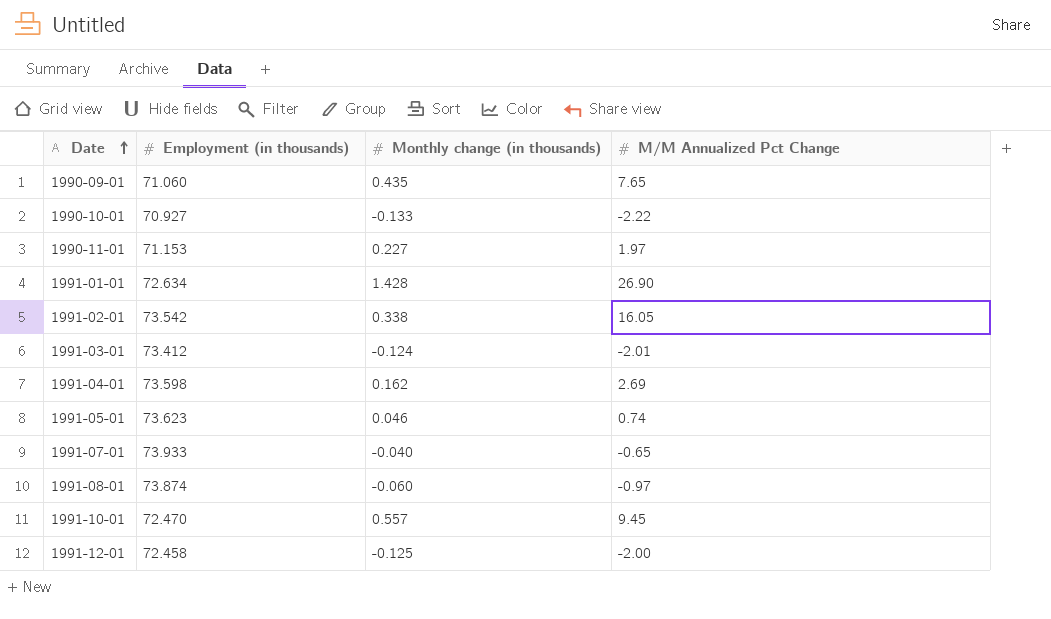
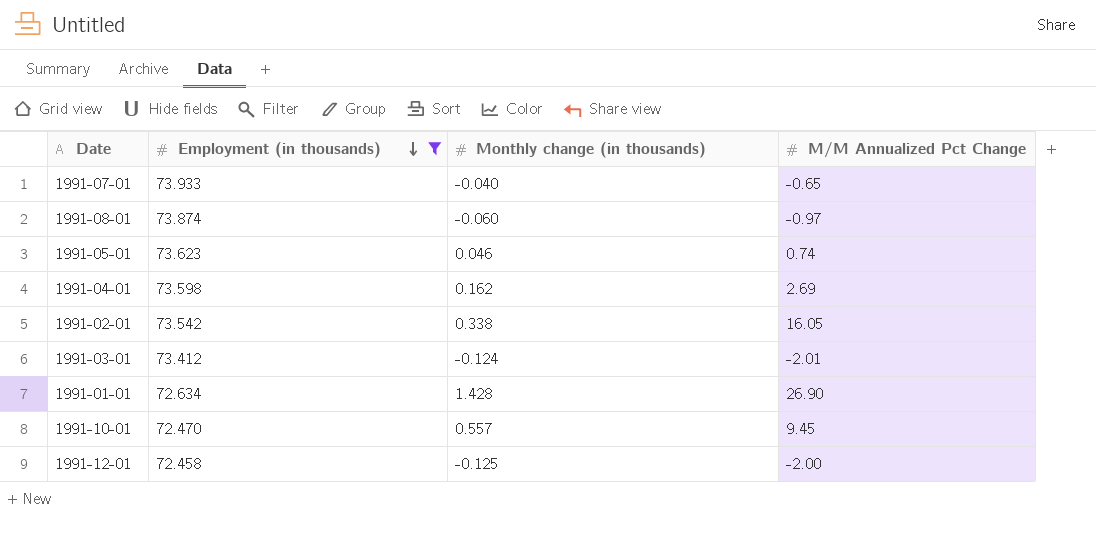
filter: none -> Employment (in thousands) >= 72.458
row order: Date ascending -> Employment (in thousands) descending

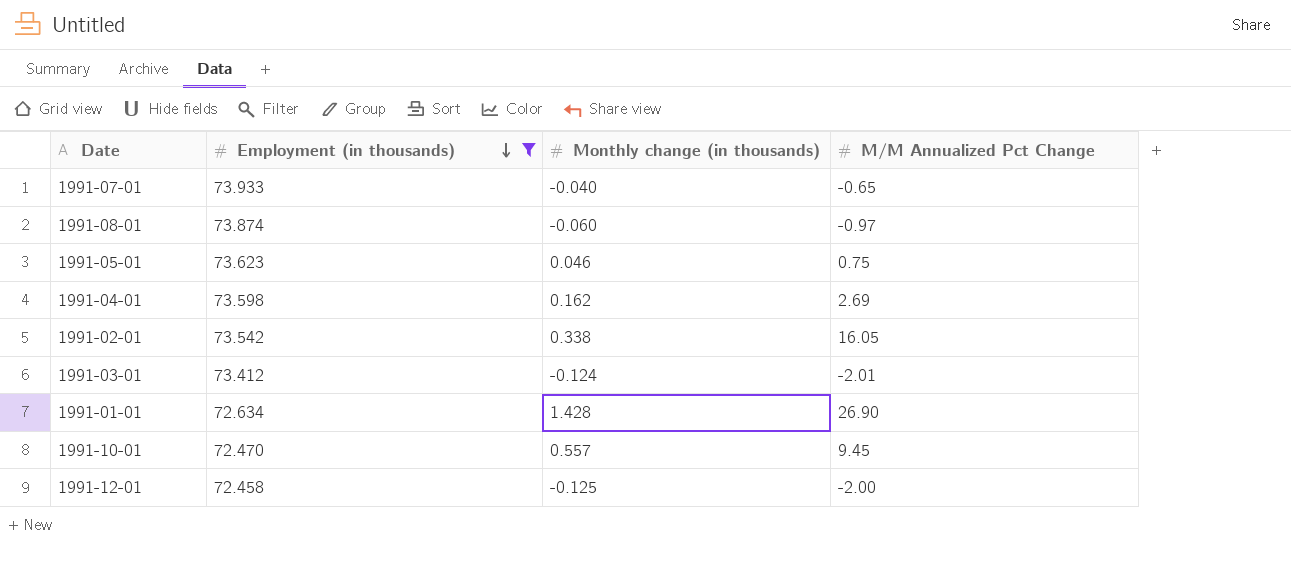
1991-05-01 | M/M Annualized Pct Change: 0.74 -> 0.75

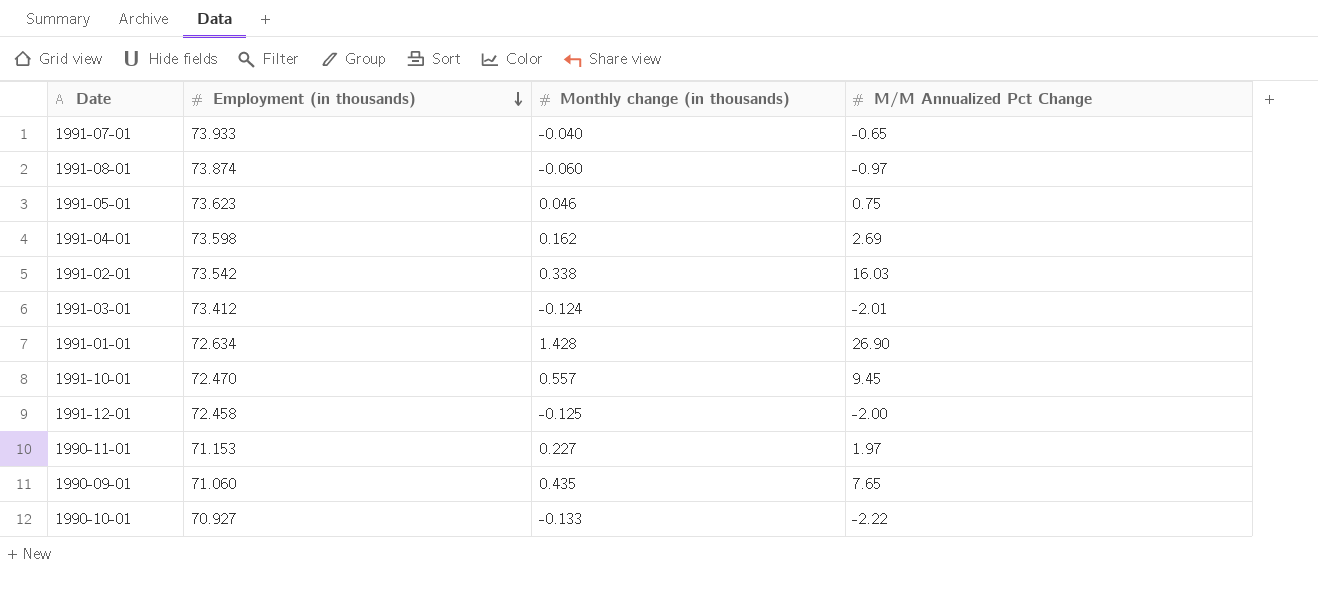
filter: Employment (in thousands) >= 72.458 -> none
1991-02-01 | M/M Annualized Pct Change: 16.05 -> 16.03

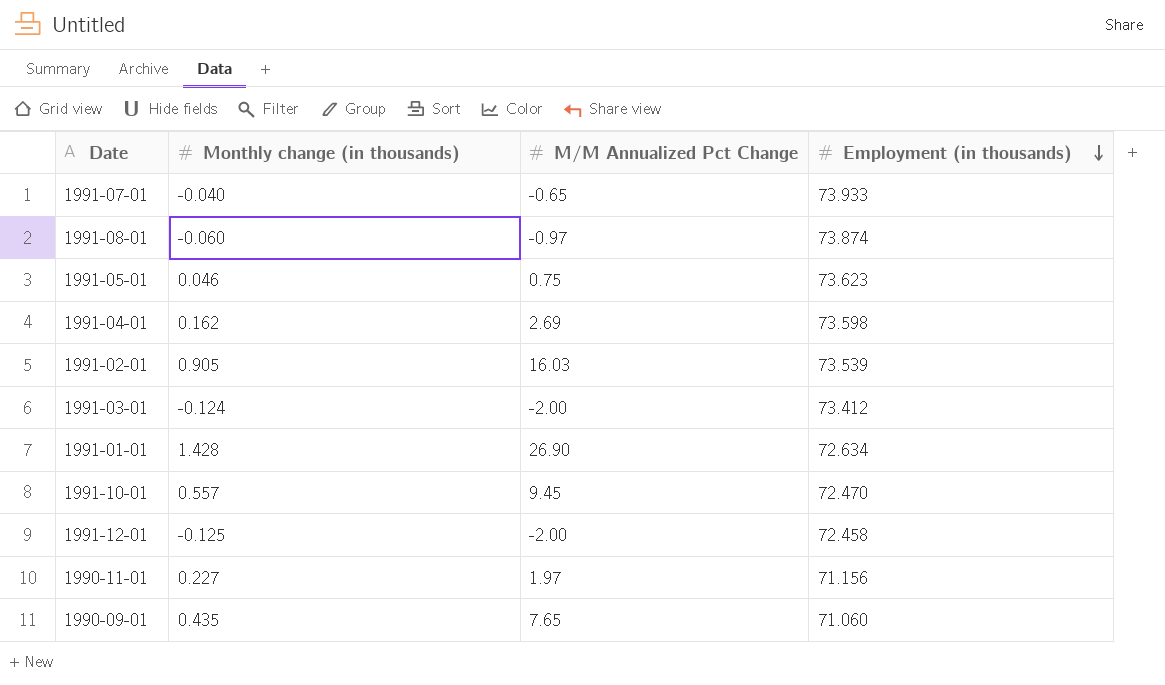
column Employment (in thousands) | position: 2 -> 4
row 1990-10-01: 70.927 | -0.133 | -2.22 -> none
1991-02-01 | Monthly change (in thousands): 0.338 -> 0.905
1991-02-01 | Employment (in thousands): 73.542 -> 73.539
1991-03-01 | M/M Annualized Pct Change: -2.01 -> -2.00
1990-11-01 | Employment (in thousands): 71.153 -> 71.156

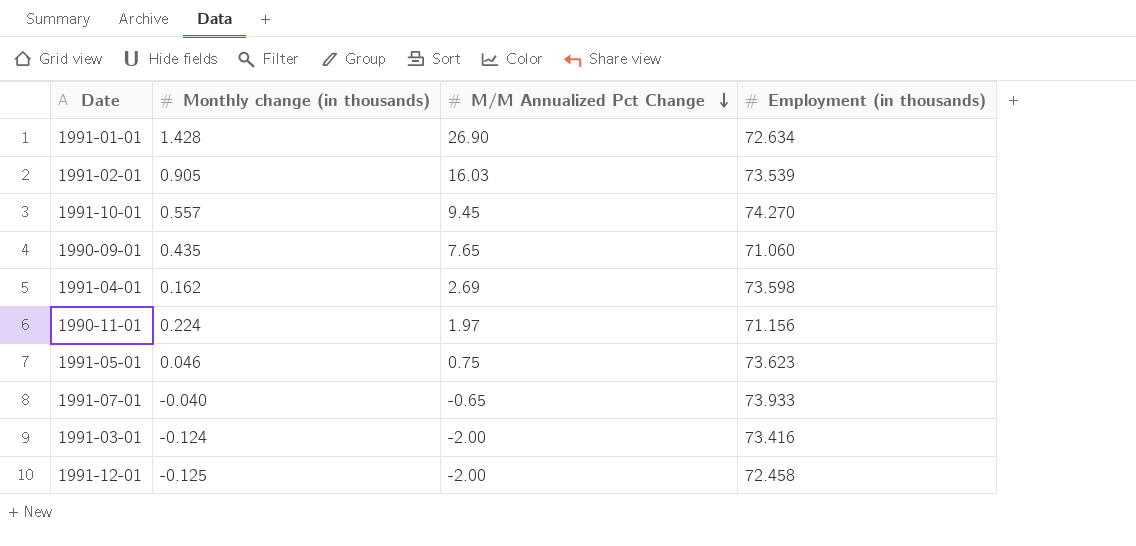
row order: Employment (in thousands) descending -> M/M Annualized Pct Change descending
row 1991-08-01: -0.060 | -0.97 | 73.874 -> none
1991-10-01 | Employment (in thousands): 72.470 -> 74.270
1990-11-01 | Monthly change (in thousands): 0.227 -> 0.224
1991-03-01 | Employment (in thousands): 73.412 -> 73.416

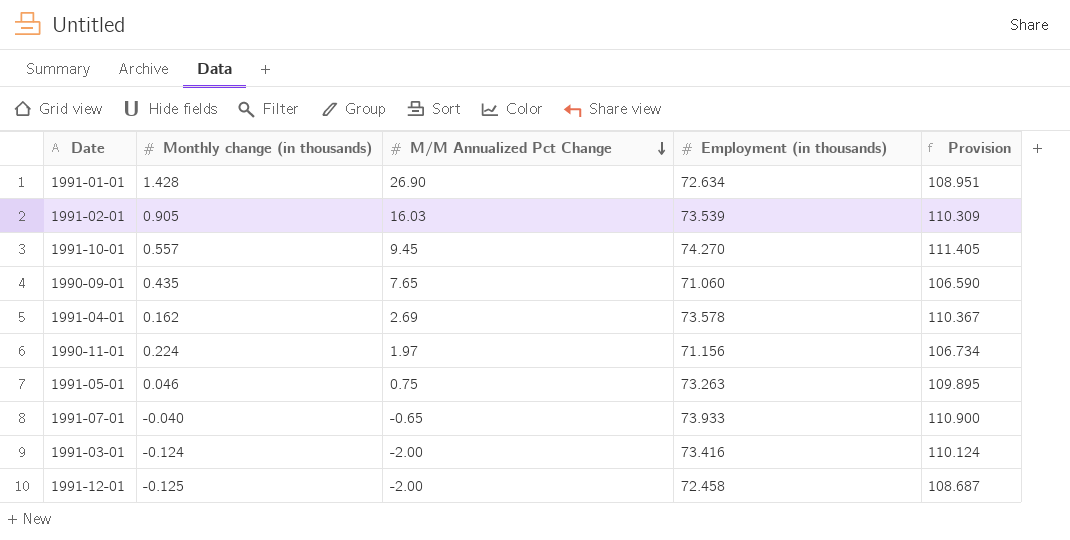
column Provision | formula: none -> [Employment (in thousands)] * 1.5
1991-04-01 | Employment (in thousands): 73.598 -> 73.578
1991-05-01 | Employment (in thousands): 73.623 -> 73.263

